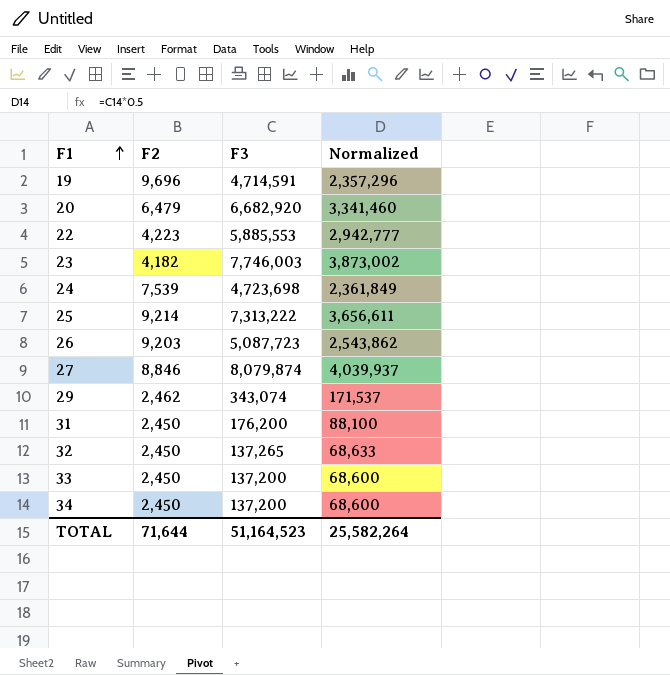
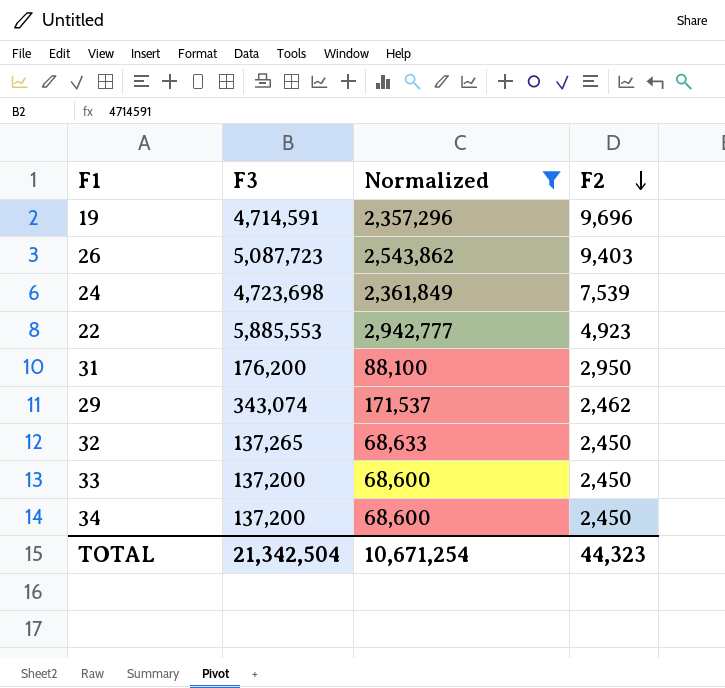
filter: none -> Normalized <= 2,942,777
row order: F1 ascending -> F2 descending
column F2 | position: 2 -> 4
26 | F2: 9,203 -> 9,403
22 | F2: 4,223 -> 4,923
31 | F2: 2,450 -> 2,950
TOTAL | F3: 51,164,523 -> 21,342,504
TOTAL | Normalized: 25,582,264 -> 10,671,254
TOTAL | F2: 71,644 -> 44,323

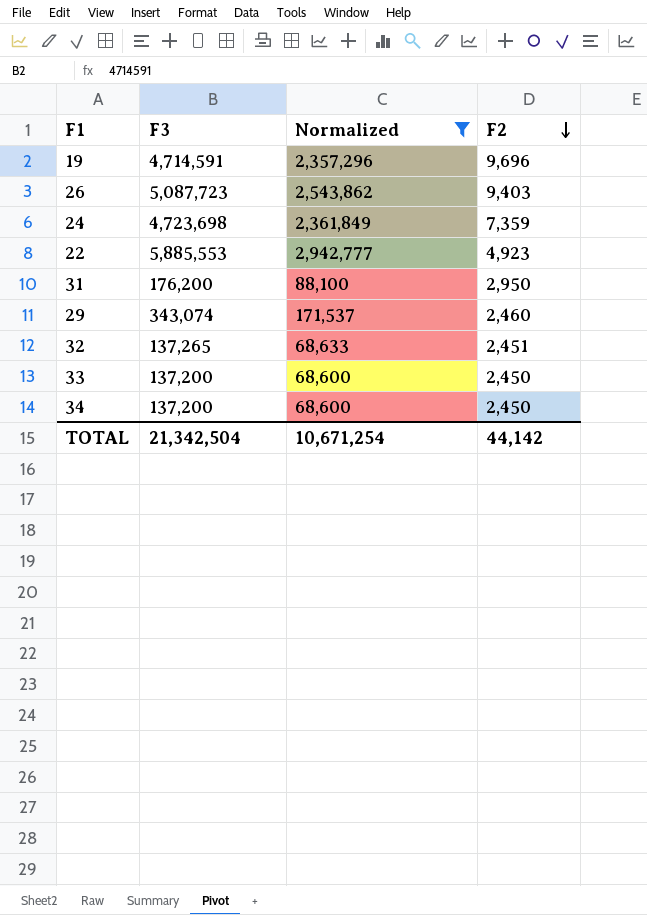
24 | F2: 7,539 -> 7,359
29 | F2: 2,462 -> 2,460
32 | F2: 2,450 -> 2,451
TOTAL | F2: 44,323 -> 44,142

